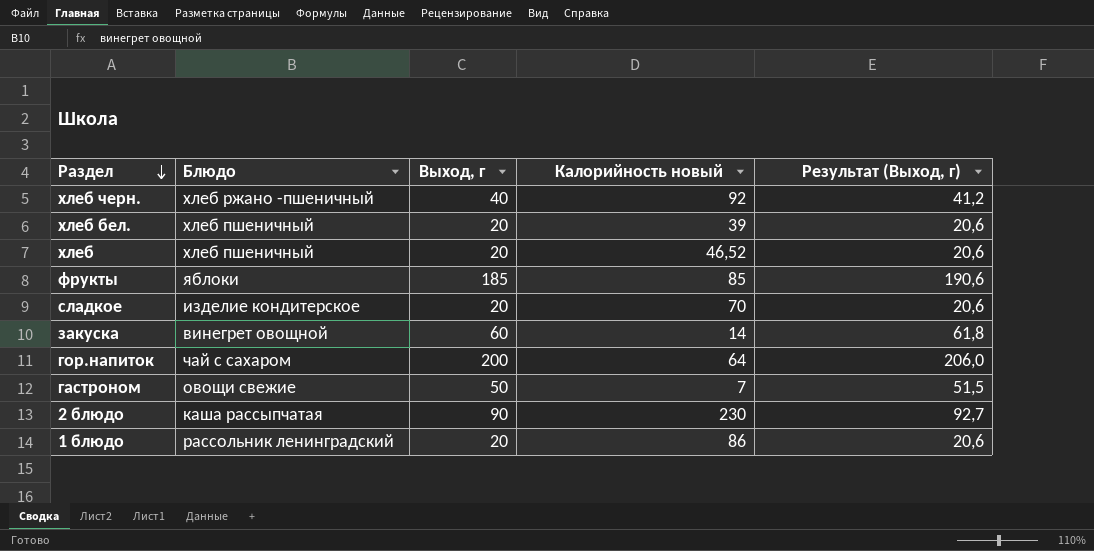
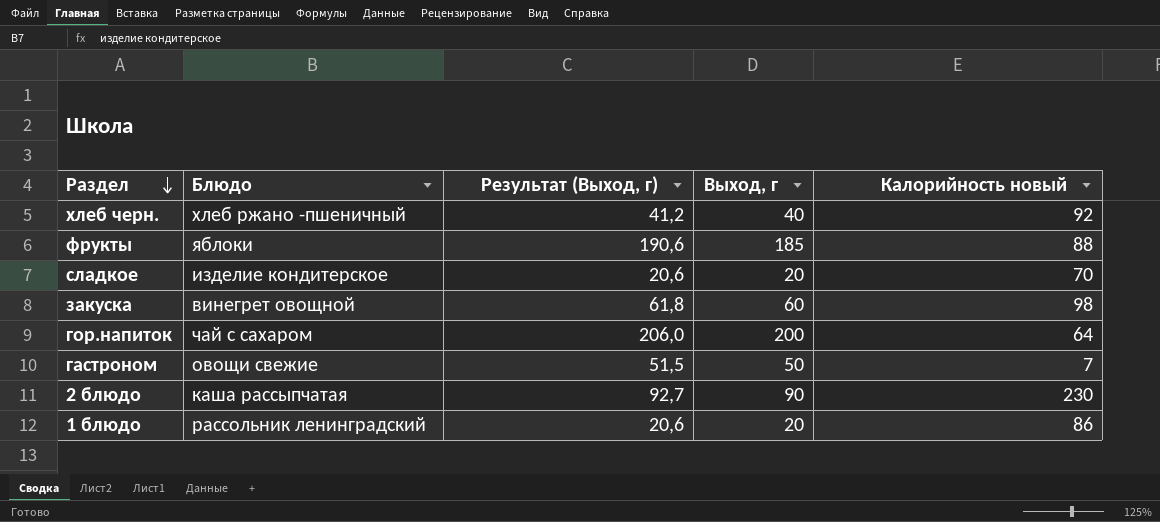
column Результат (Выход, г) | position: 5 -> 3
row хлеб бел.: хлеб пшеничный | 20 | 39 | 20,6 -> none
row хлеб: хлеб пшеничный | 20 | 46,52 | 20,6 -> none
фрукты | Калорийность новый: 85 -> 88
закуска | Калорийность новый: 14 -> 98

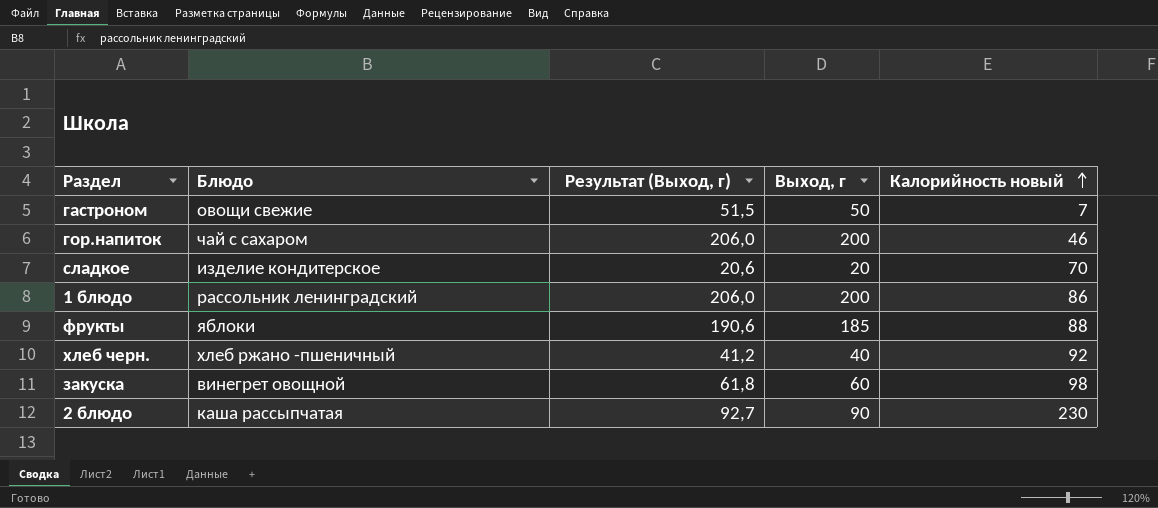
row order: Раздел descending -> Калорийность новый ascending
гор.напиток | Калорийность новый: 64 -> 46
1 блюдо | Результат (Выход, г): 20,6 -> 206,0
1 блюдо | Выход, г: 20 -> 200

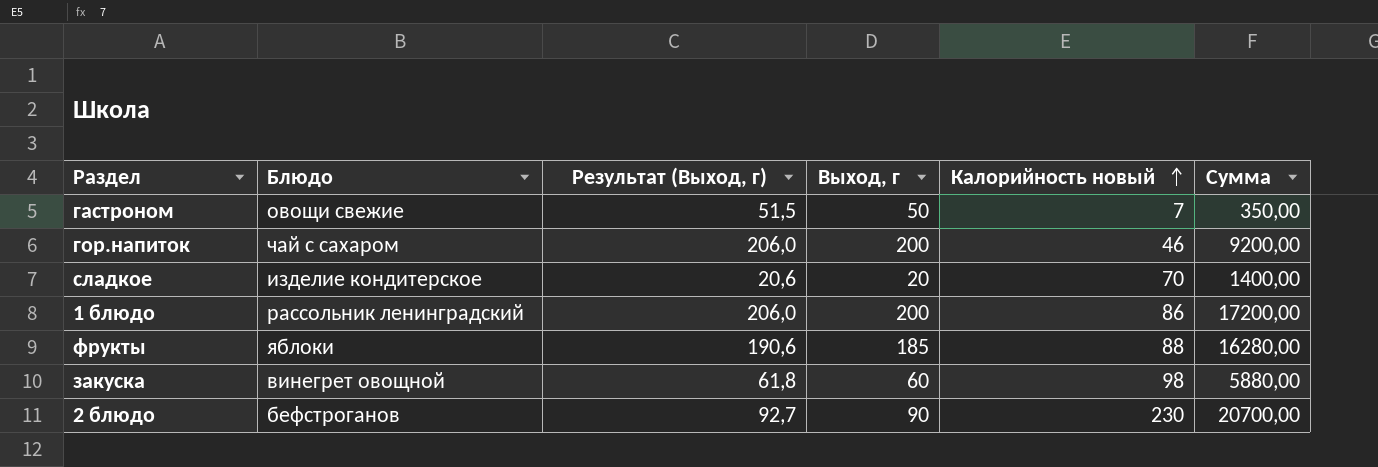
column Сумма | formula: none -> [Выход, г] * [Калорийность новый]
row хлеб черн.: хлеб ржано -пшеничный | 41,2 | 40 | 92 -> none
2 блюдо | Блюдо: каша рассыпчатая -> бефстроганов

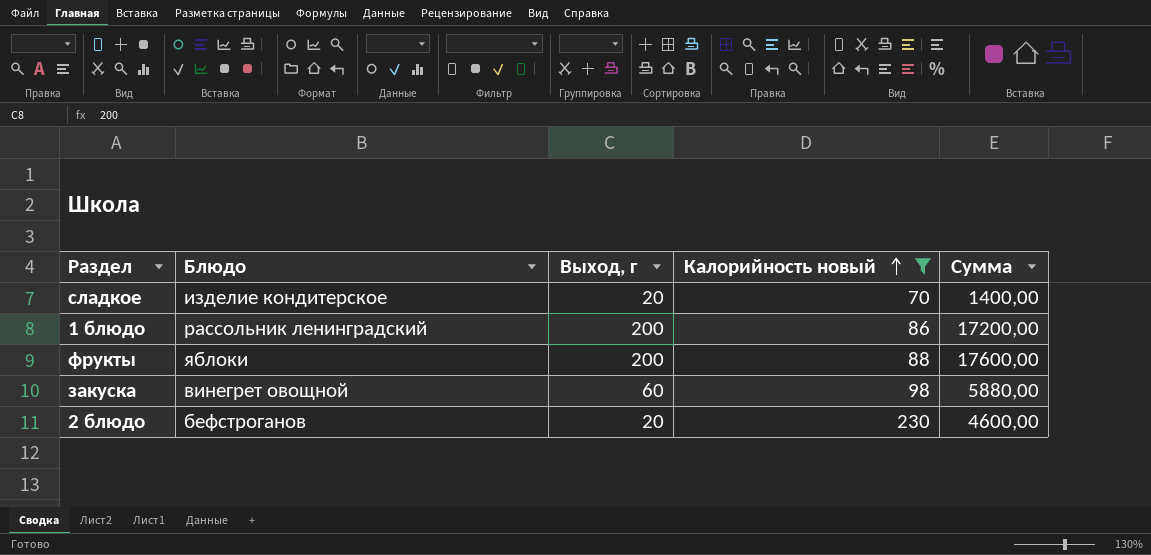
filter: none -> Калорийность новый >= 70
column Результат (Выход, г) | formula: [Выход, г] * 1,03 -> none
фрукты | Выход, г: 185 -> 200
фрукты | Сумма: 16280,00 -> 17600,00
2 блюдо | Выход, г: 90 -> 20
2 блюдо | Сумма: 20700,00 -> 4600,00

